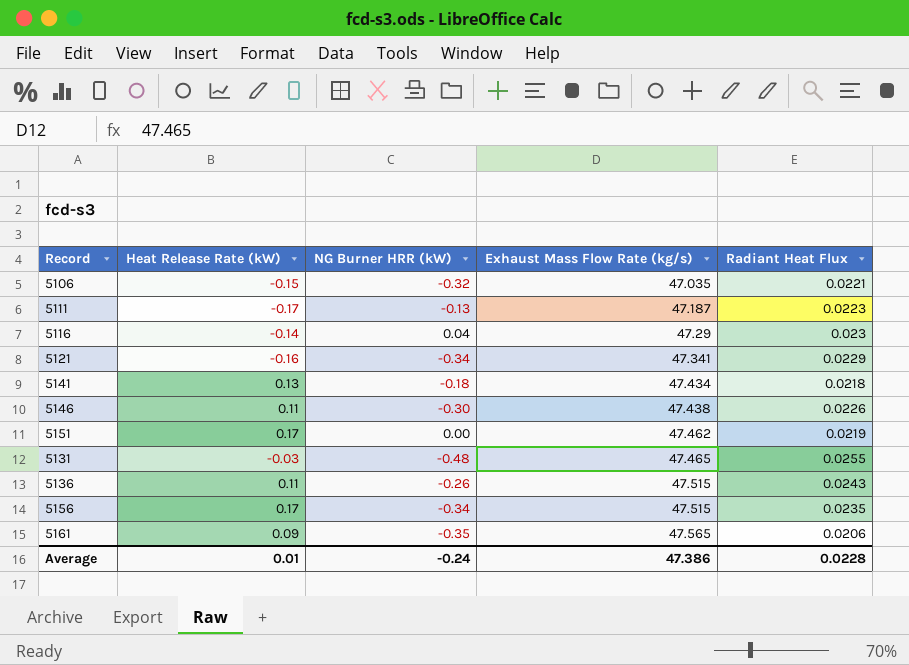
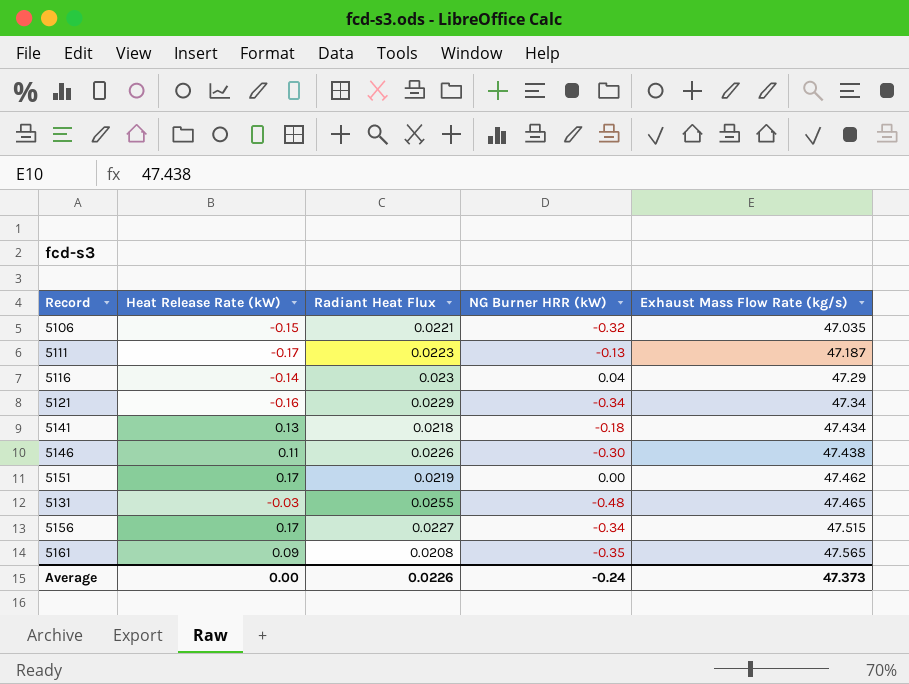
column Radiant Heat Flux | position: 5 -> 3
row 5136: 0.11 | -0.26 | 47.515 | 0.0243 -> none
5121 | Exhaust Mass Flow Rate (kg/s): 47.341 -> 47.34
5156 | Radiant Heat Flux: 0.0235 -> 0.0227
5161 | Radiant Heat Flux: 0.0206 -> 0.0208
Average | Heat Release Rate (kW): 0.01 -> 0.00
Average | Radiant Heat Flux: 0.0228 -> 0.0226
Average | Exhaust Mass Flow Rate (kg/s): 47.386 -> 47.373

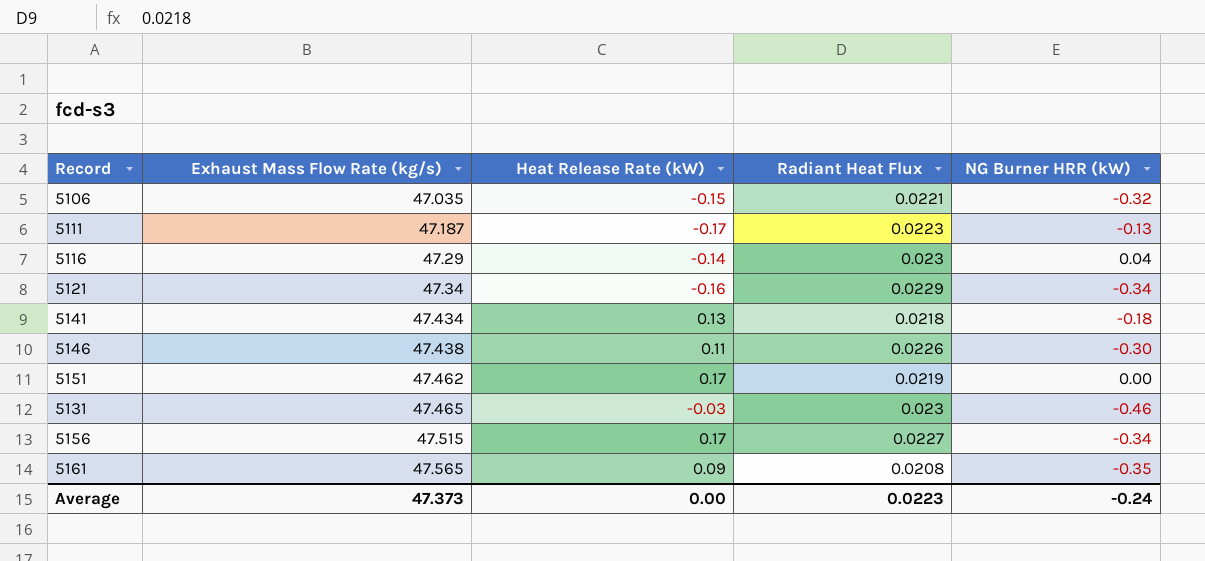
column Exhaust Mass Flow Rate (kg/s) | position: 5 -> 2
5131 | Radiant Heat Flux: 0.0255 -> 0.023
5131 | NG Burner HRR (kW): -0.48 -> -0.46
Average | Radiant Heat Flux: 0.0226 -> 0.0223

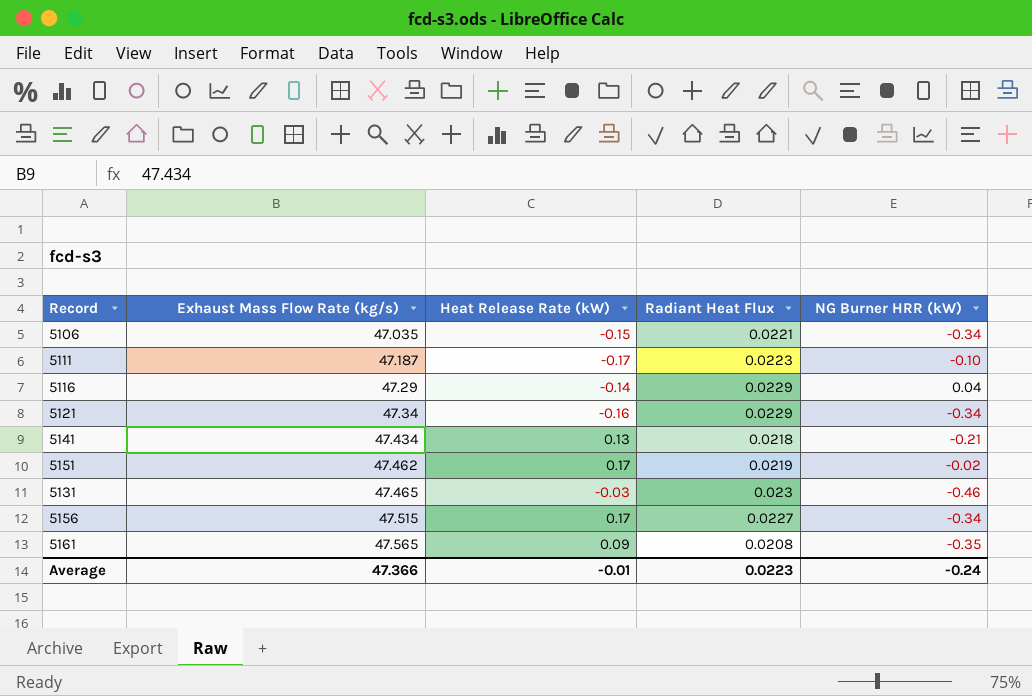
row 5146: 47.438 | 0.11 | 0.0226 | -0.30 -> none
5106 | NG Burner HRR (kW): -0.32 -> -0.34
5111 | NG Burner HRR (kW): -0.13 -> -0.10
5116 | Radiant Heat Flux: 0.023 -> 0.0229
5141 | NG Burner HRR (kW): -0.18 -> -0.21
5151 | NG Burner HRR (kW): 0.00 -> -0.02
Average | Exhaust Mass Flow Rate (kg/s): 47.373 -> 47.366
Average | Heat Release Rate (kW): 0.00 -> -0.01

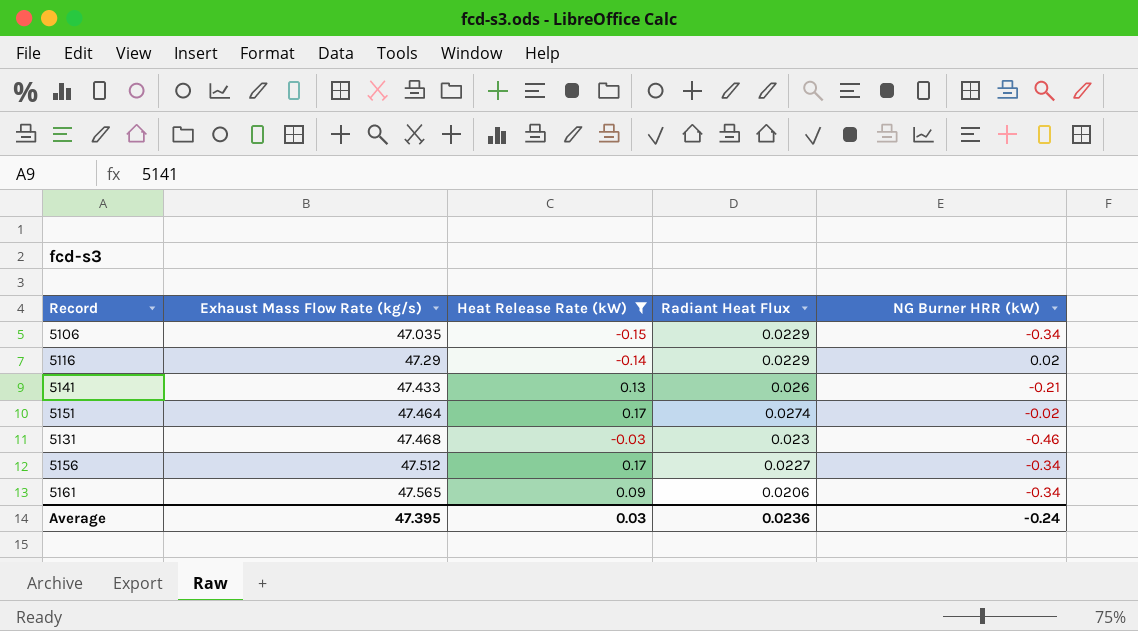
filter: none -> Heat Release Rate (kW) >= -0.15
5106 | Radiant Heat Flux: 0.0221 -> 0.0229
5116 | NG Burner HRR (kW): 0.04 -> 0.02
5141 | Exhaust Mass Flow Rate (kg/s): 47.434 -> 47.433
5141 | Radiant Heat Flux: 0.0218 -> 0.026
5151 | Exhaust Mass Flow Rate (kg/s): 47.462 -> 47.464
5151 | Radiant Heat Flux: 0.0219 -> 0.0274
5131 | Exhaust Mass Flow Rate (kg/s): 47.465 -> 47.468
5156 | Exhaust Mass Flow Rate (kg/s): 47.515 -> 47.512
5161 | Radiant Heat Flux: 0.0208 -> 0.0206
5161 | NG Burner HRR (kW): -0.35 -> -0.34
Average | Exhaust Mass Flow Rate (kg/s): 47.366 -> 47.395
Average | Heat Release Rate (kW): -0.01 -> 0.03
Average | Radiant Heat Flux: 0.0223 -> 0.0236

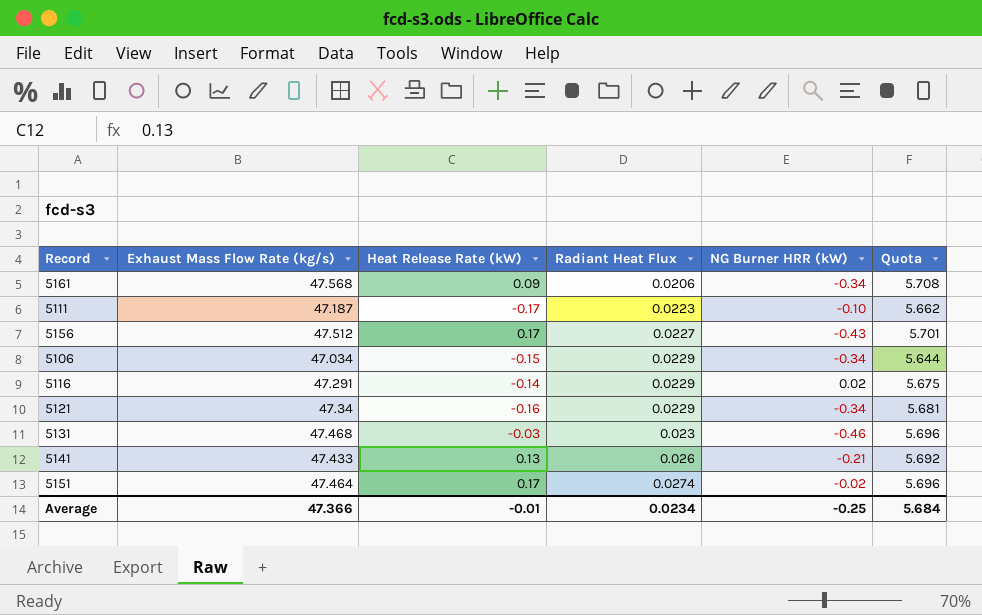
filter: Heat Release Rate (kW) >= -0.15 -> none
row order: Exhaust Mass Flow Rate (kg/s) ascending -> Radiant Heat Flux ascending
column Quota | formula: none -> [Exhaust Mass Flow Rate (kg/s)] * 0.12
5161 | Exhaust Mass Flow Rate (kg/s): 47.565 -> 47.568
5156 | NG Burner HRR (kW): -0.34 -> -0.43
5106 | Exhaust Mass Flow Rate (kg/s): 47.035 -> 47.034
5116 | Exhaust Mass Flow Rate (kg/s): 47.29 -> 47.291
Average | Exhaust Mass Flow Rate (kg/s): 47.395 -> 47.366
Average | Heat Release Rate (kW): 0.03 -> -0.01
Average | Radiant Heat Flux: 0.0236 -> 0.0234
Average | NG Burner HRR (kW): -0.24 -> -0.25

